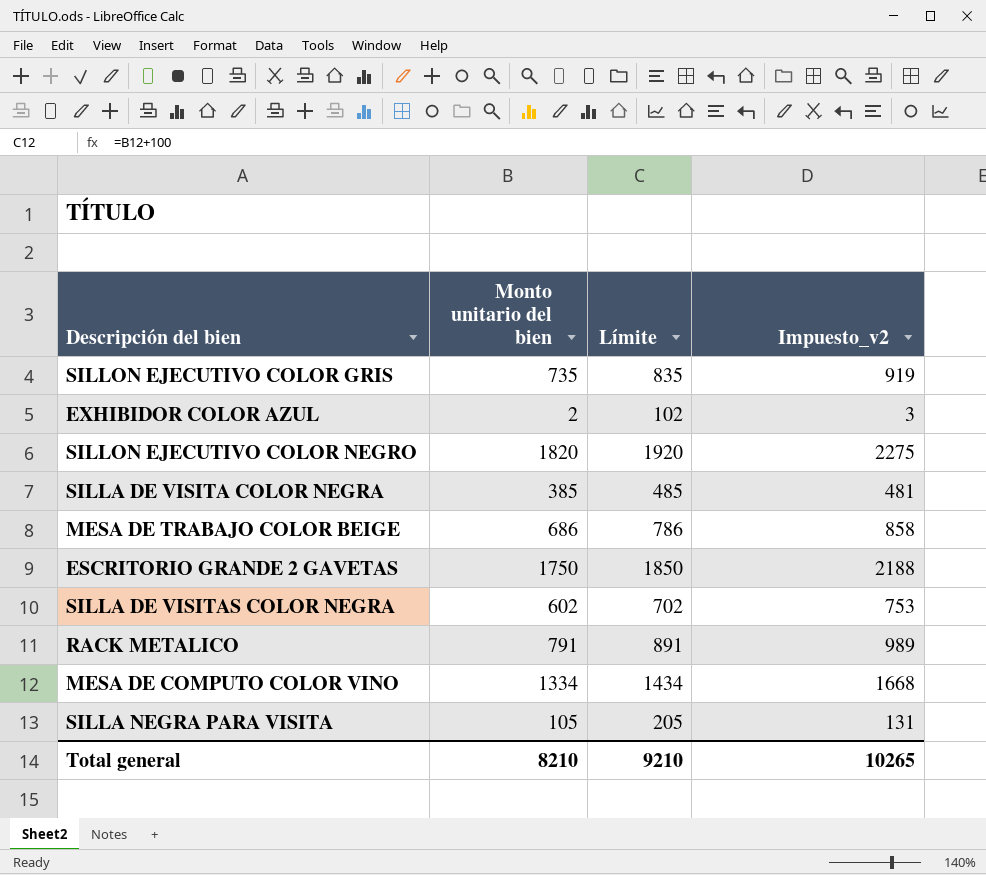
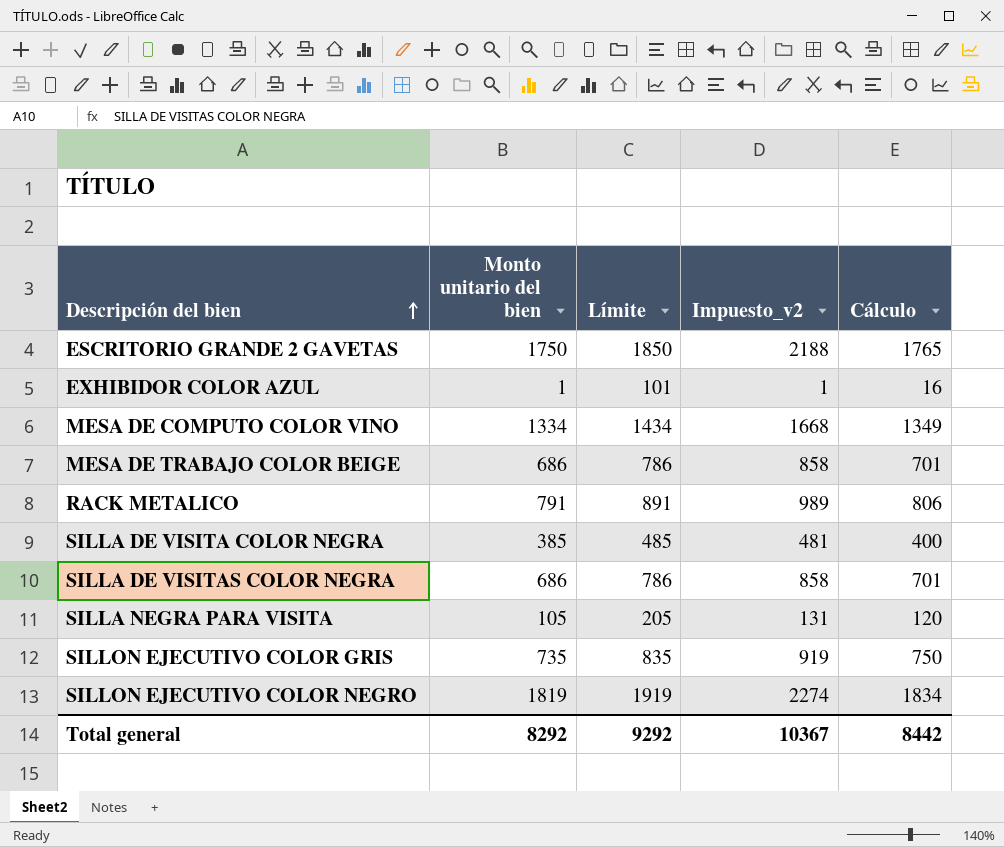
row order: none -> Descripción del bien ascending
column Cálculo | formula: none -> [Monto unitario del bien] + 15
EXHIBIDOR COLOR AZUL | Monto unitario del bien: 2 -> 1
EXHIBIDOR COLOR AZUL | Límite: 102 -> 101
EXHIBIDOR COLOR AZUL | Impuesto_v2: 3 -> 1
SILLA DE VISITAS COLOR NEGRA | Monto unitario del bien: 602 -> 686
SILLA DE VISITAS COLOR NEGRA | Límite: 702 -> 786
SILLA DE VISITAS COLOR NEGRA | Impuesto_v2: 753 -> 858
SILLON EJECUTIVO COLOR NEGRO | Monto unitario del bien: 1820 -> 1819
SILLON EJECUTIVO COLOR NEGRO | Límite: 1920 -> 1919
SILLON EJECUTIVO COLOR NEGRO | Impuesto_v2: 2275 -> 2274
Total general | Monto unitario del bien: 8210 -> 8292
Total general | Límite: 9210 -> 9292
Total general | Impuesto_v2: 10265 -> 10367

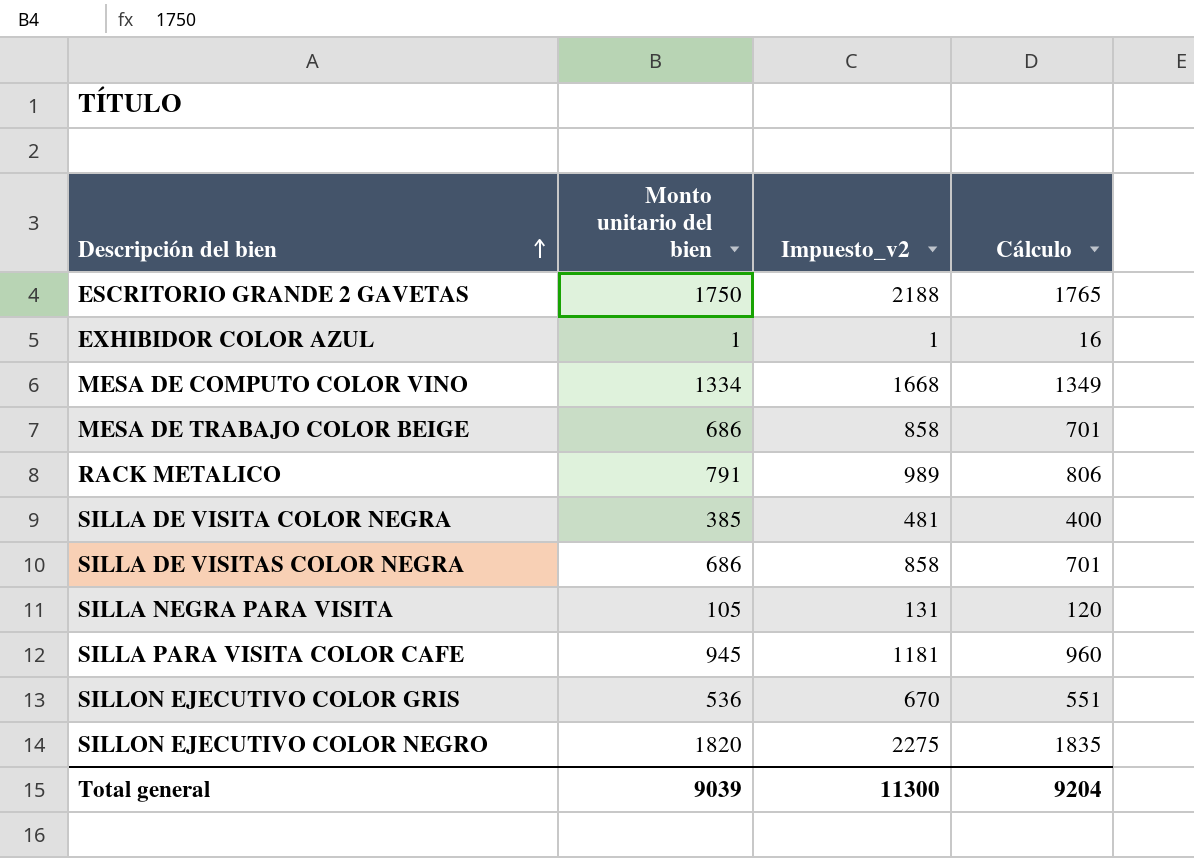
column Límite | formula: [Monto unitario del bien] + 100 -> none
row SILLA PARA VISITA COLOR CAFE: none -> 945 | 1181 | 960
SILLON EJECUTIVO COLOR GRIS | Monto unitario del bien: 735 -> 536
SILLON EJECUTIVO COLOR GRIS | Impuesto_v2: 919 -> 670
SILLON EJECUTIVO COLOR GRIS | Cálculo: 750 -> 551
SILLON EJECUTIVO COLOR NEGRO | Monto unitario del bien: 1819 -> 1820
SILLON EJECUTIVO COLOR NEGRO | Impuesto_v2: 2274 -> 2275
SILLON EJECUTIVO COLOR NEGRO | Cálculo: 1834 -> 1835
Total general | Monto unitario del bien: 8292 -> 9039
Total general | Impuesto_v2: 10367 -> 11300
Total general | Cálculo: 8442 -> 9204

